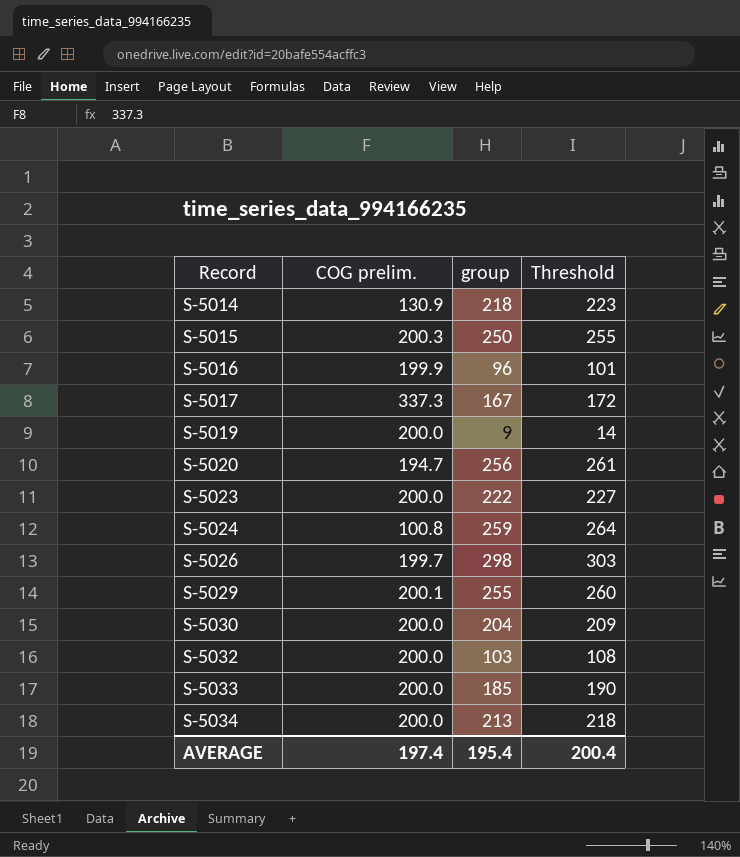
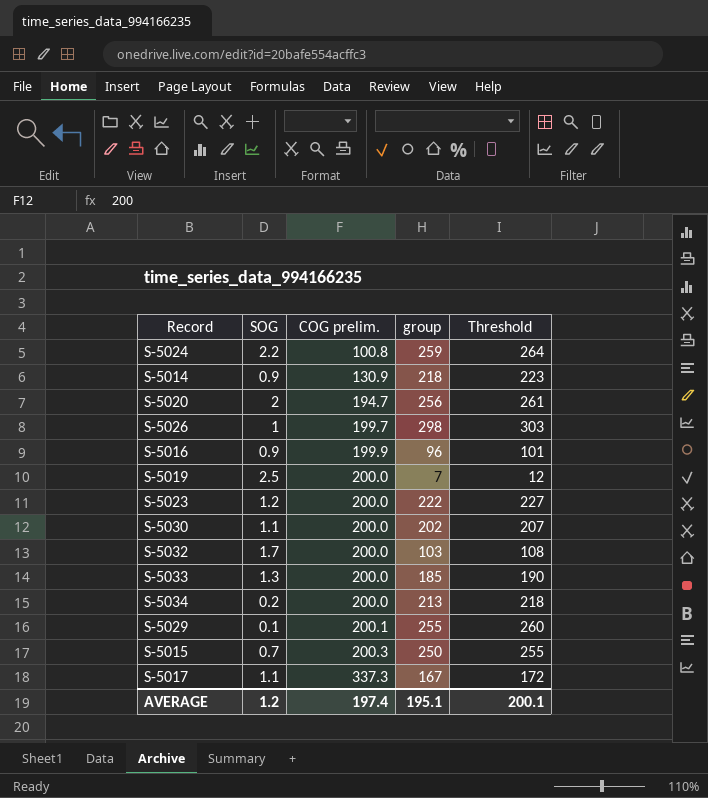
row order: Record ascending -> COG prelim. ascending
column SOG | position: none -> 2
S-5019 | group: 9 -> 7
S-5019 | Threshold: 14 -> 12
S-5030 | group: 204 -> 202
S-5030 | Threshold: 209 -> 207
AVERAGE | group: 195.4 -> 195.1
AVERAGE | Threshold: 200.4 -> 200.1

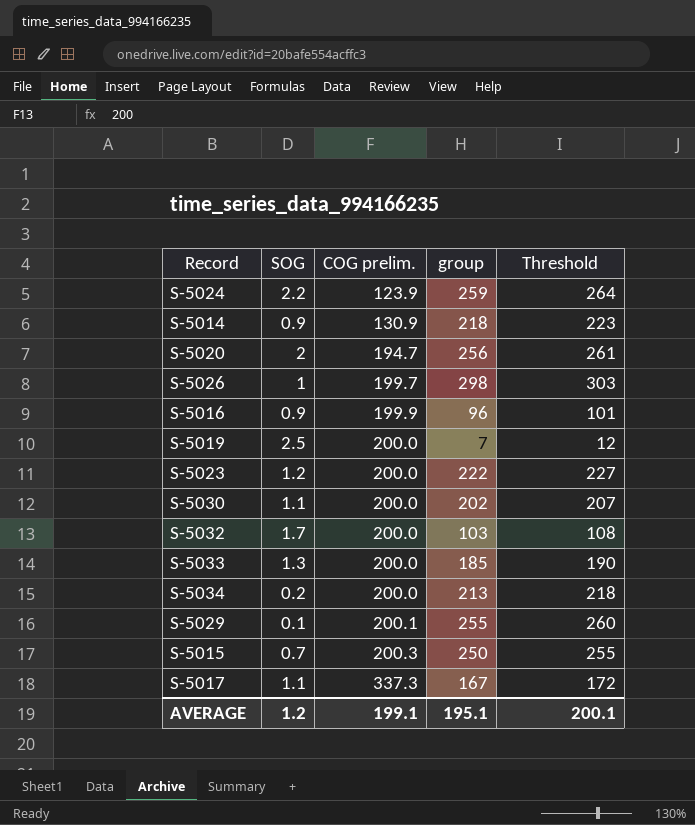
S-5024 | COG prelim.: 100.8 -> 123.9
AVERAGE | COG prelim.: 197.4 -> 199.1

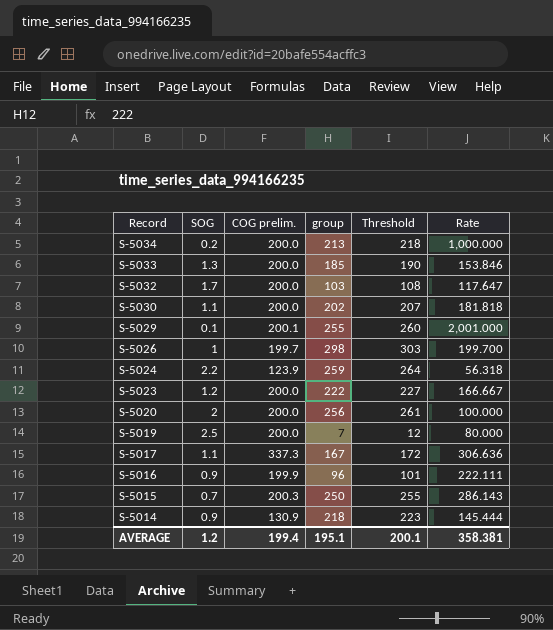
row order: COG prelim. ascending -> Record descending
column Rate | formula: none -> [COG prelim.] / [SOG]
S-5020 | COG prelim.: 194.7 -> 200.0
AVERAGE | COG prelim.: 199.1 -> 199.4

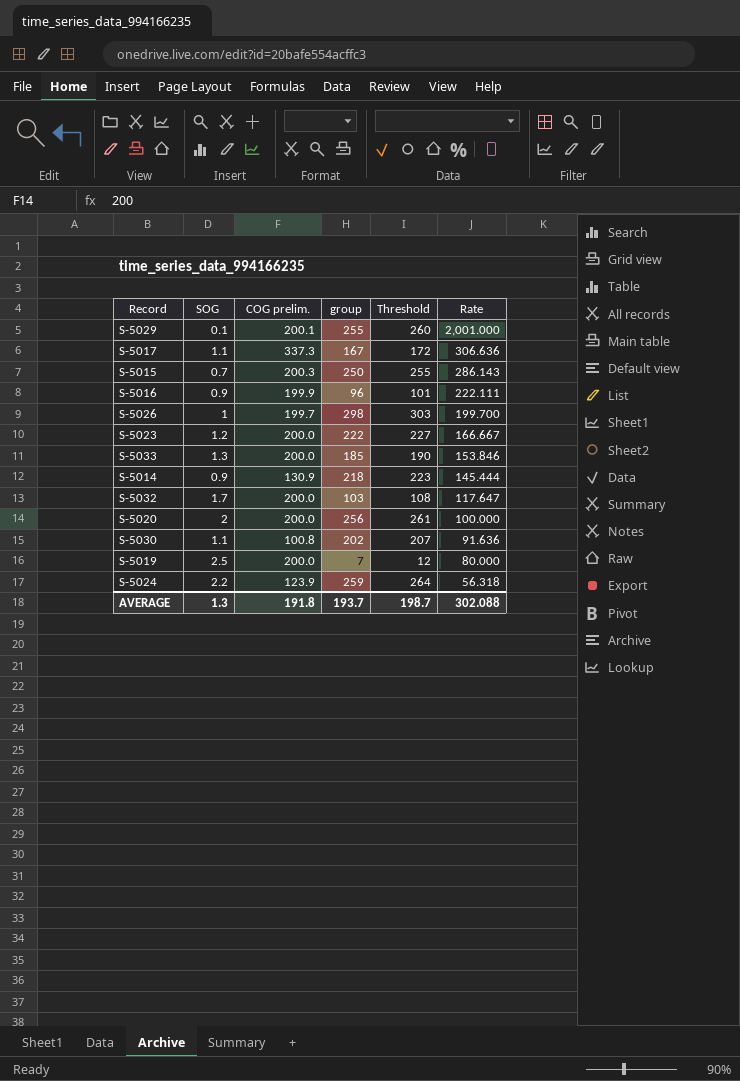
row order: Record descending -> Rate descending
row S-5034: 0.2 | 200.0 | 213 | 218 | 1,000.000 -> none
S-5030 | COG prelim.: 200.0 -> 100.8
S-5030 | Rate: 181.818 -> 91.636
AVERAGE | SOG: 1.2 -> 1.3
AVERAGE | COG prelim.: 199.4 -> 191.8
AVERAGE | group: 195.1 -> 193.7
AVERAGE | Threshold: 200.1 -> 198.7
AVERAGE | Rate: 358.381 -> 302.088

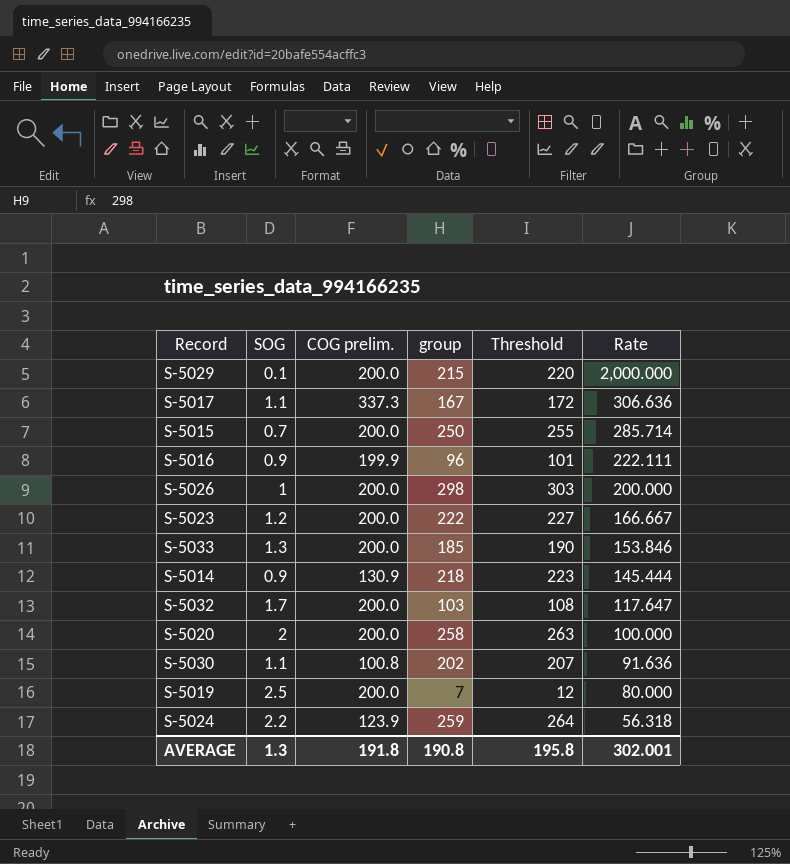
S-5029 | COG prelim.: 200.1 -> 200.0
S-5029 | group: 255 -> 215
S-5029 | Threshold: 260 -> 220
S-5029 | Rate: 2,001.000 -> 2,000.000
S-5015 | COG prelim.: 200.3 -> 200.0
S-5015 | Rate: 286.143 -> 285.714
S-5026 | COG prelim.: 199.7 -> 200.0
S-5026 | Rate: 199.700 -> 200.000
S-5020 | group: 256 -> 258
S-5020 | Threshold: 261 -> 263
AVERAGE | group: 193.7 -> 190.8
AVERAGE | Threshold: 198.7 -> 195.8
AVERAGE | Rate: 302.088 -> 302.001

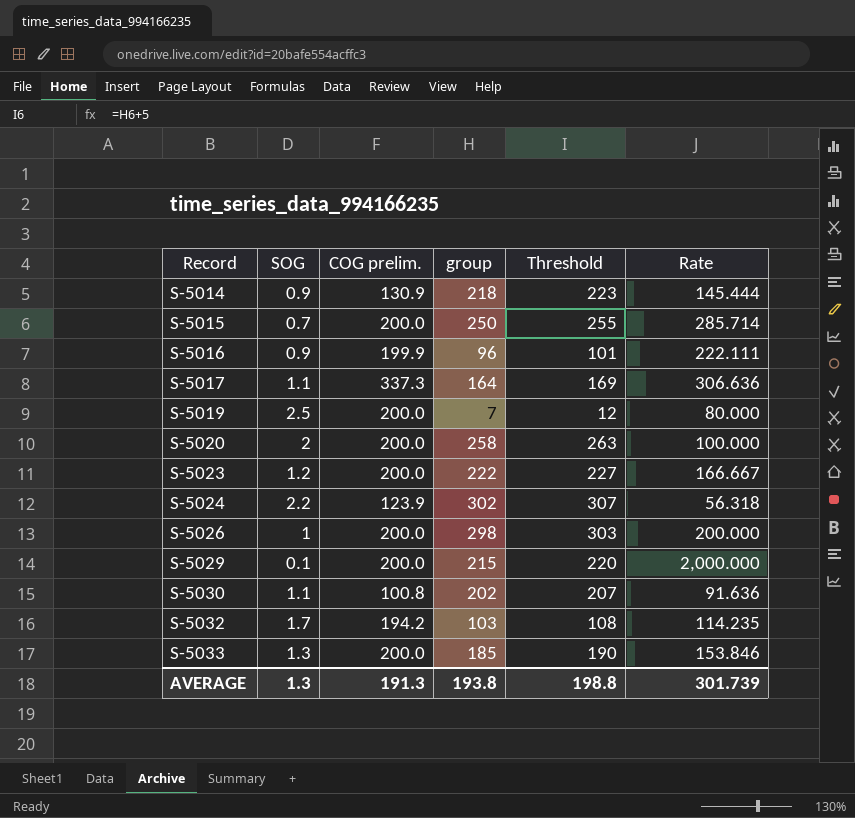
row order: Rate descending -> Record ascending
S-5017 | group: 167 -> 164
S-5017 | Threshold: 172 -> 169
S-5024 | group: 259 -> 302
S-5024 | Threshold: 264 -> 307
S-5032 | COG prelim.: 200.0 -> 194.2
S-5032 | Rate: 117.647 -> 114.235
AVERAGE | COG prelim.: 191.8 -> 191.3
AVERAGE | group: 190.8 -> 193.8
AVERAGE | Threshold: 195.8 -> 198.8
AVERAGE | Rate: 302.001 -> 301.739

